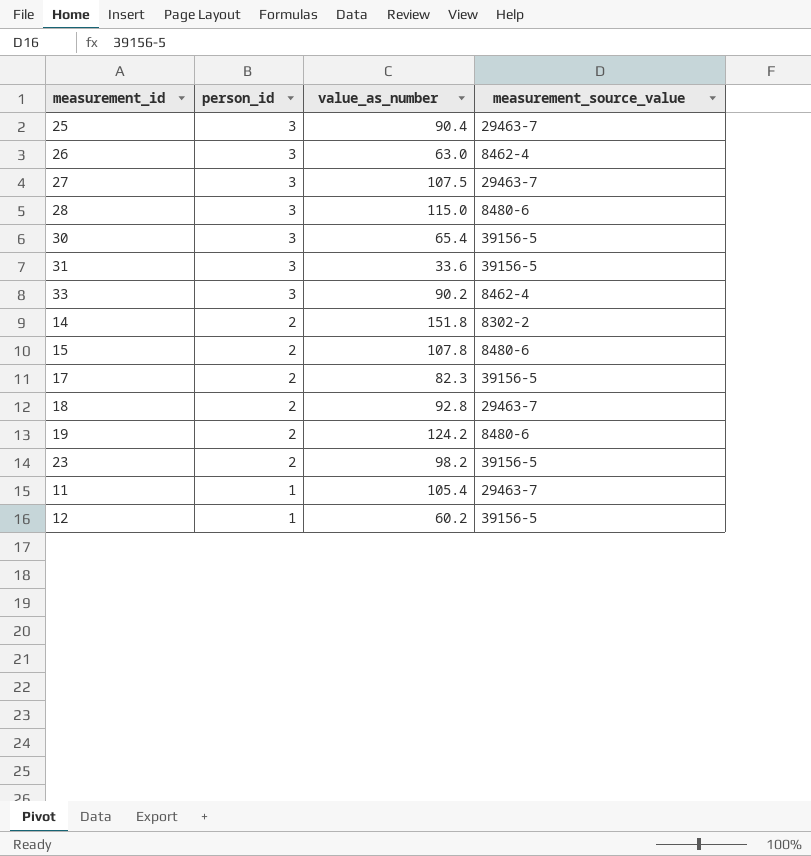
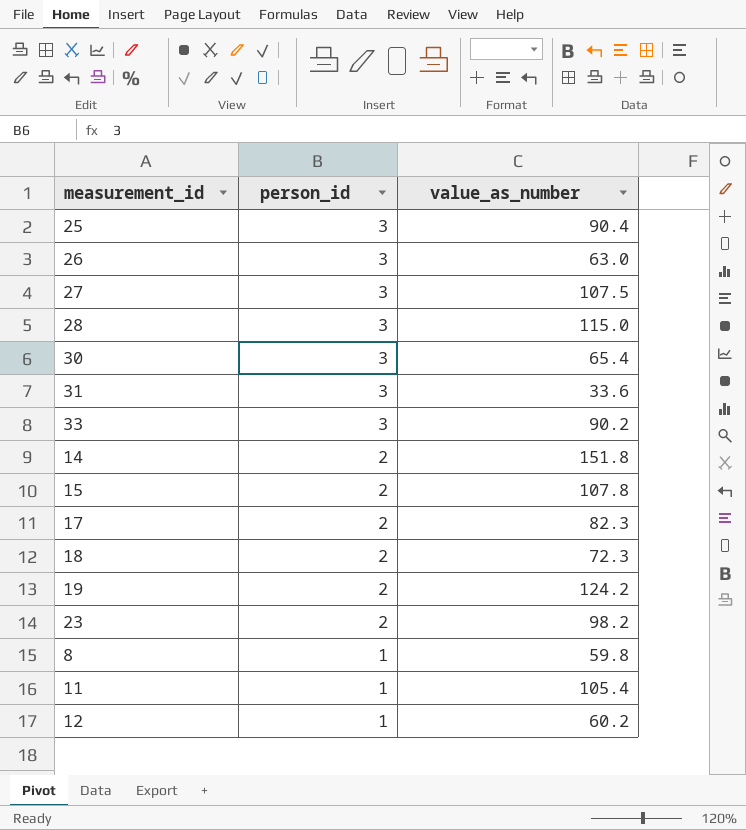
column measurement_source_value | position: 4 -> none
18 | value_as_number: 92.8 -> 72.3
row 8: none -> 1 | 59.8

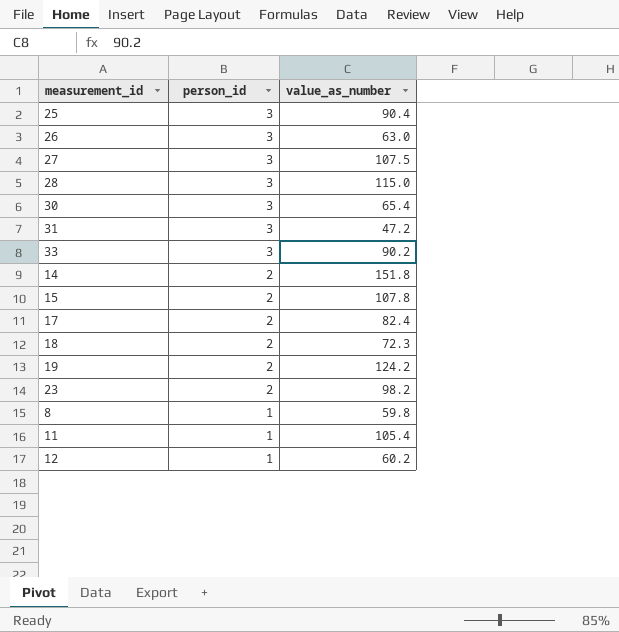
31 | value_as_number: 33.6 -> 47.2
17 | value_as_number: 82.3 -> 82.4

